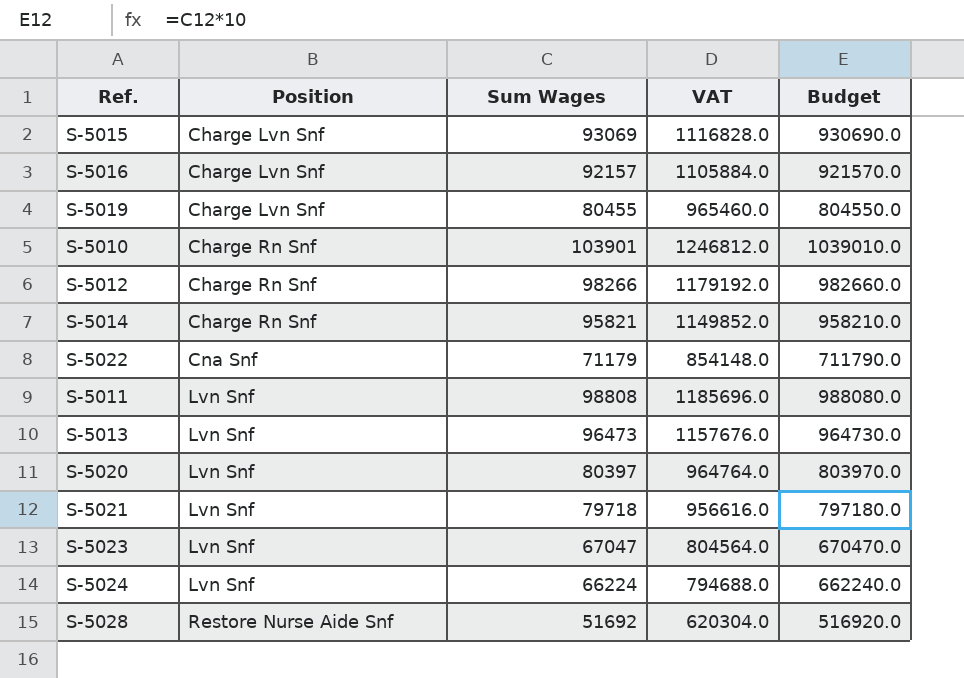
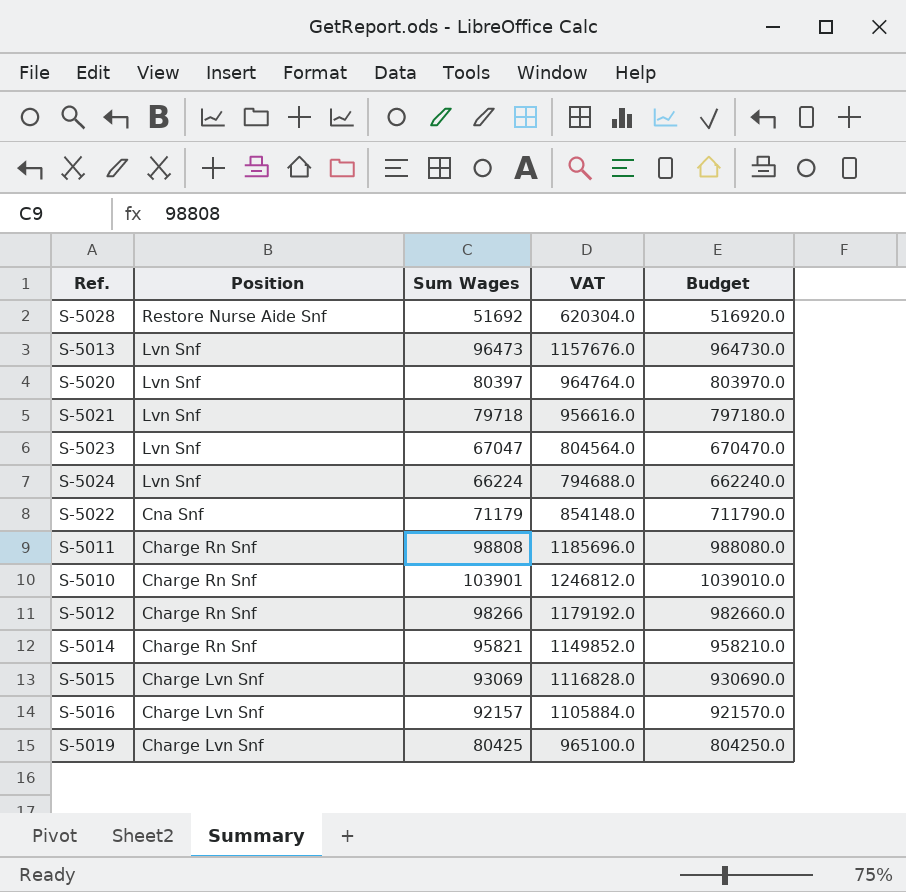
row order: Position ascending -> Position descending
S-5011 | Position: Lvn Snf -> Charge Rn Snf
S-5019 | Sum Wages: 80455 -> 80425
S-5019 | VAT: 965460.0 -> 965100.0
S-5019 | Budget: 804550.0 -> 804250.0

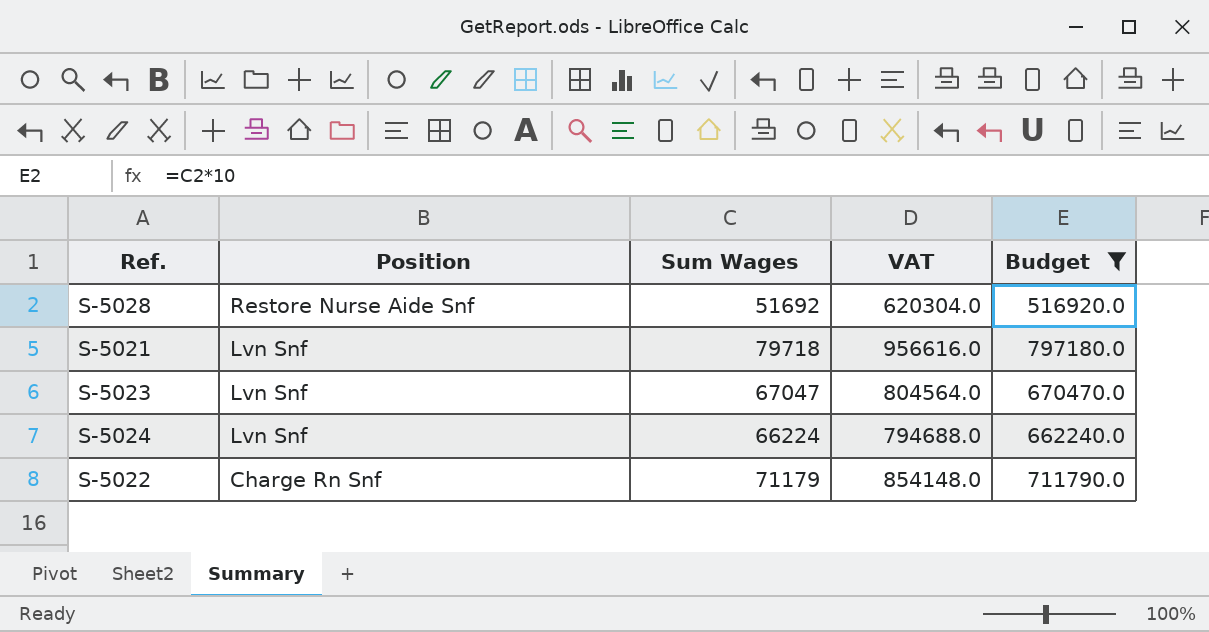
filter: none -> Budget <= 797180.0
S-5022 | Position: Cna Snf -> Charge Rn Snf

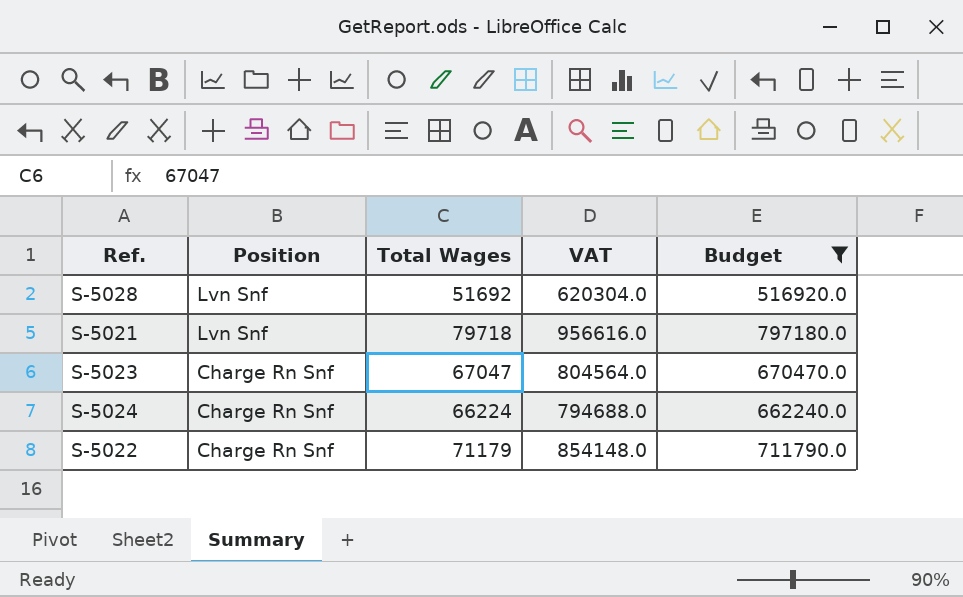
column name: Sum Wages -> Total Wages
S-5028 | Position: Restore Nurse Aide Snf -> Lvn Snf
S-5023 | Position: Lvn Snf -> Charge Rn Snf
S-5024 | Position: Lvn Snf -> Charge Rn Snf

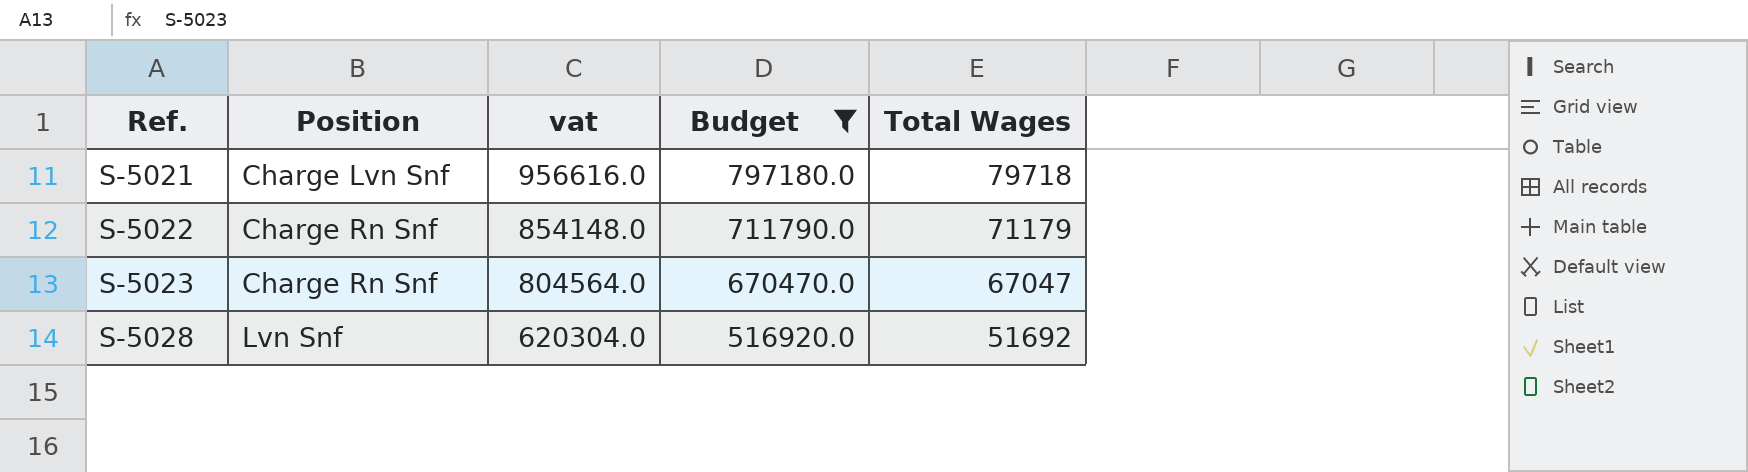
row order: Position descending -> Ref. ascending
column name: VAT -> vat
column Total Wages | position: 3 -> 5
row S-5024: Charge Rn Snf | 66224 | 794688.0 | 662240.0 -> none
S-5021 | Position: Lvn Snf -> Charge Lvn Snf

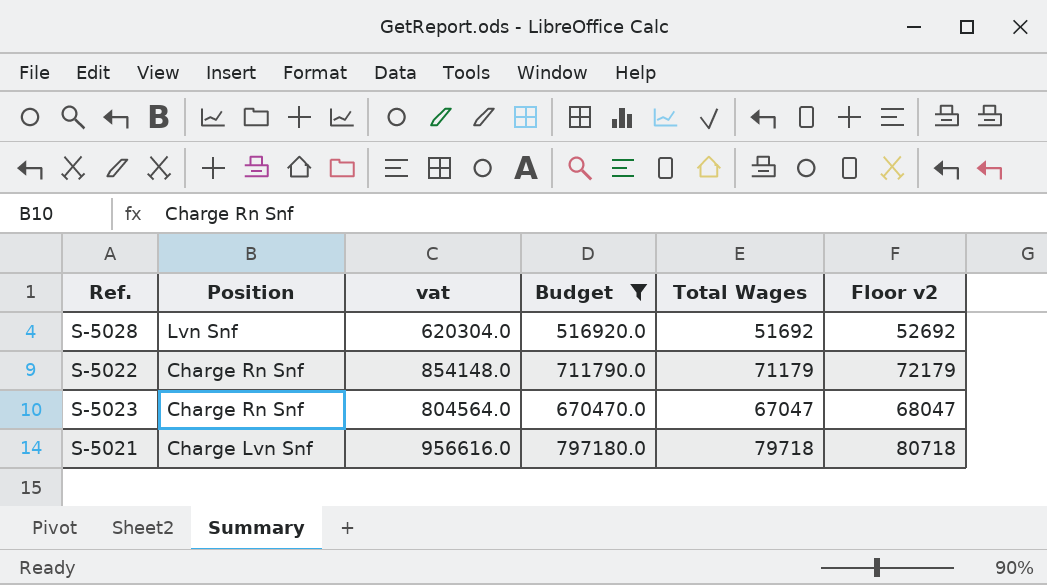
row order: Ref. ascending -> Position descending
column Floor v2 | formula: none -> [Total Wages] + 1000

